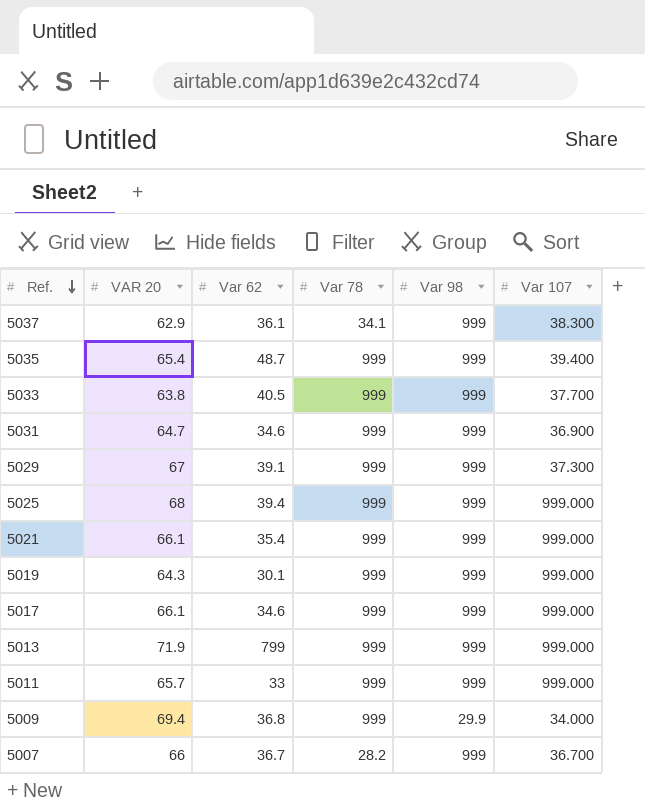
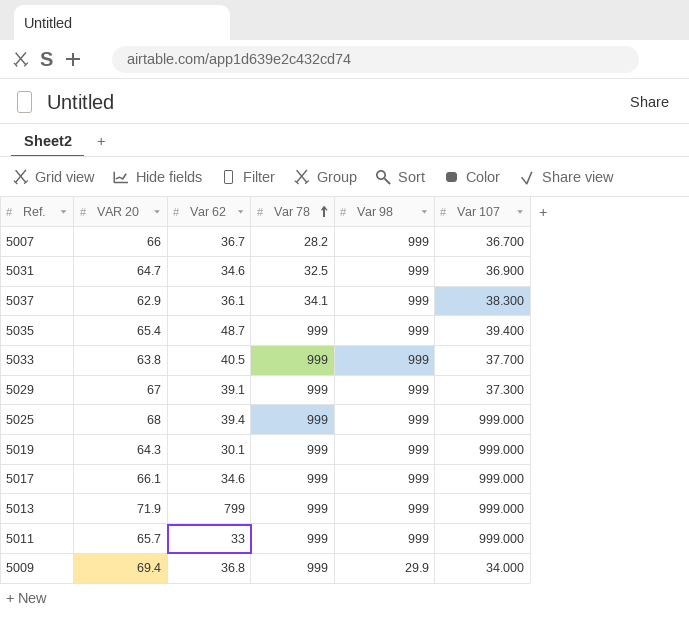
row order: Ref. descending -> Var 78 ascending
row 5021: 66.1 | 35.4 | 999 | 999 | 999.000 -> none
5031 | Var 78: 999 -> 32.5

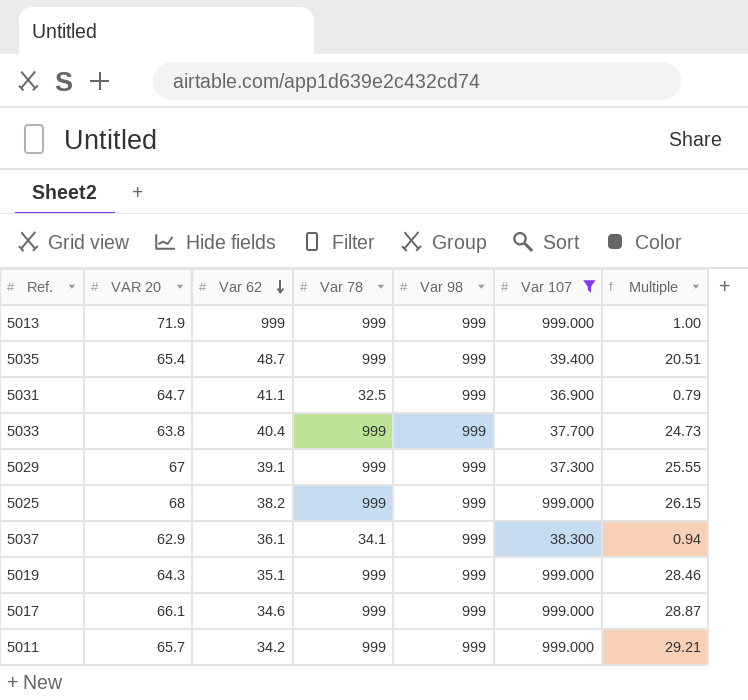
filter: none -> Var 107 >= 36.900
row order: Var 78 ascending -> Var 62 descending
column Multiple | formula: none -> [Var 78] / [Var 62]
5013 | Var 62: 799 -> 999
5031 | Var 62: 34.6 -> 41.1
5033 | Var 62: 40.5 -> 40.4
5025 | Var 62: 39.4 -> 38.2
5019 | Var 62: 30.1 -> 35.1
5011 | Var 62: 33 -> 34.2

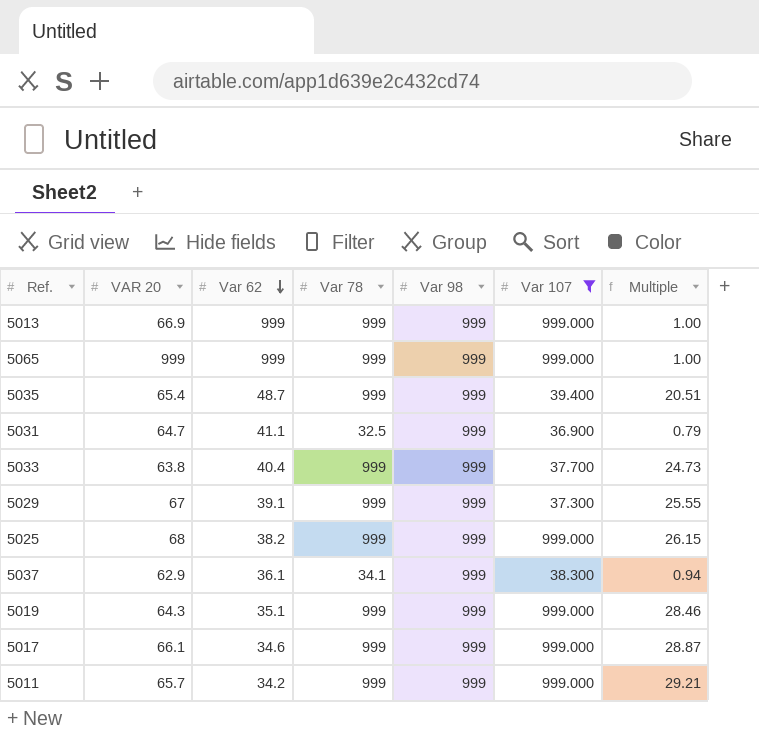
5013 | VAR 20: 71.9 -> 66.9
row 5065: none -> 999 | 999 | 999 | 999 | 999.000 | 1.00

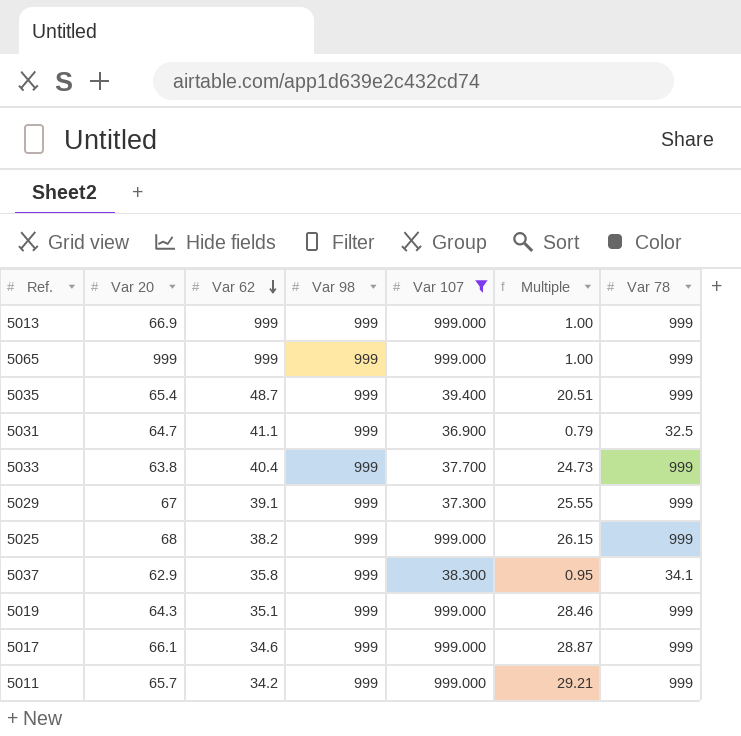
column name: VAR 20 -> Var 20
column Var 78 | position: 4 -> 7
5037 | Var 62: 36.1 -> 35.8
5037 | Multiple: 0.94 -> 0.95

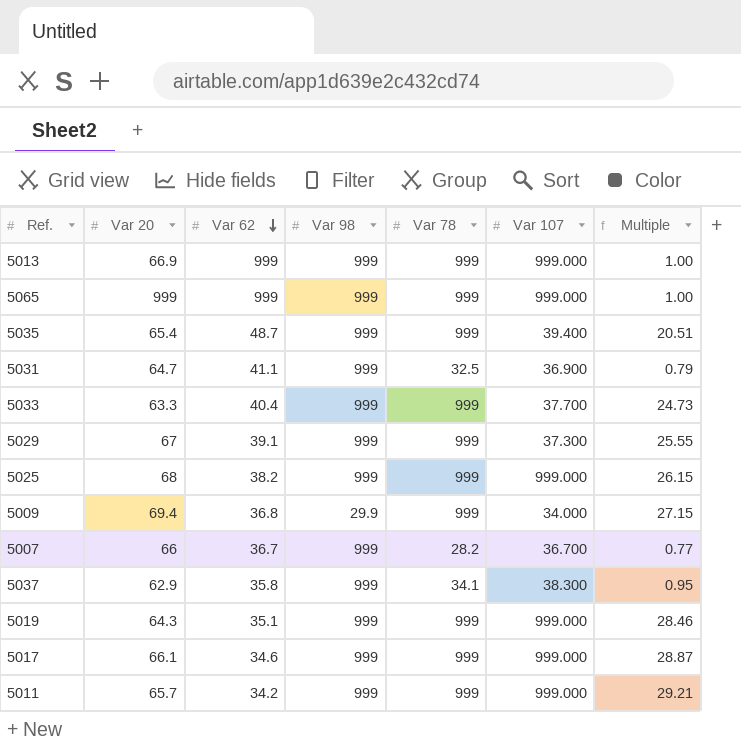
filter: Var 107 >= 36.900 -> none
column Var 78 | position: 7 -> 5
5033 | Var 20: 63.8 -> 63.3

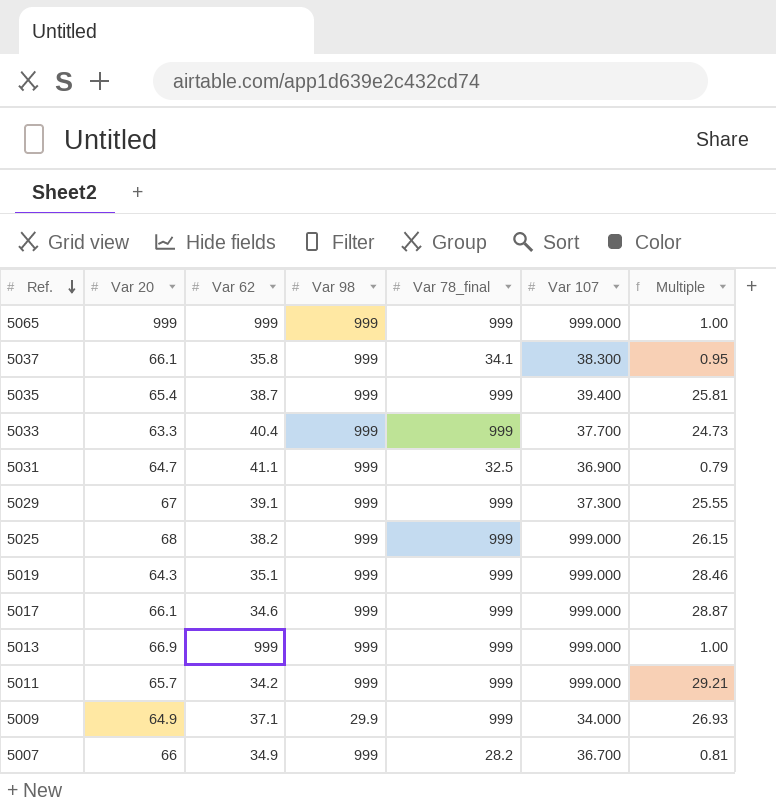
row order: Var 62 descending -> Ref. descending
column name: Var 78 -> Var 78_final
5037 | Var 20: 62.9 -> 66.1
5035 | Var 62: 48.7 -> 38.7
5035 | Multiple: 20.51 -> 25.81
5009 | Var 20: 69.4 -> 64.9
5009 | Var 62: 36.8 -> 37.1
5009 | Multiple: 27.15 -> 26.93
5007 | Var 62: 36.7 -> 34.9
5007 | Multiple: 0.77 -> 0.81

